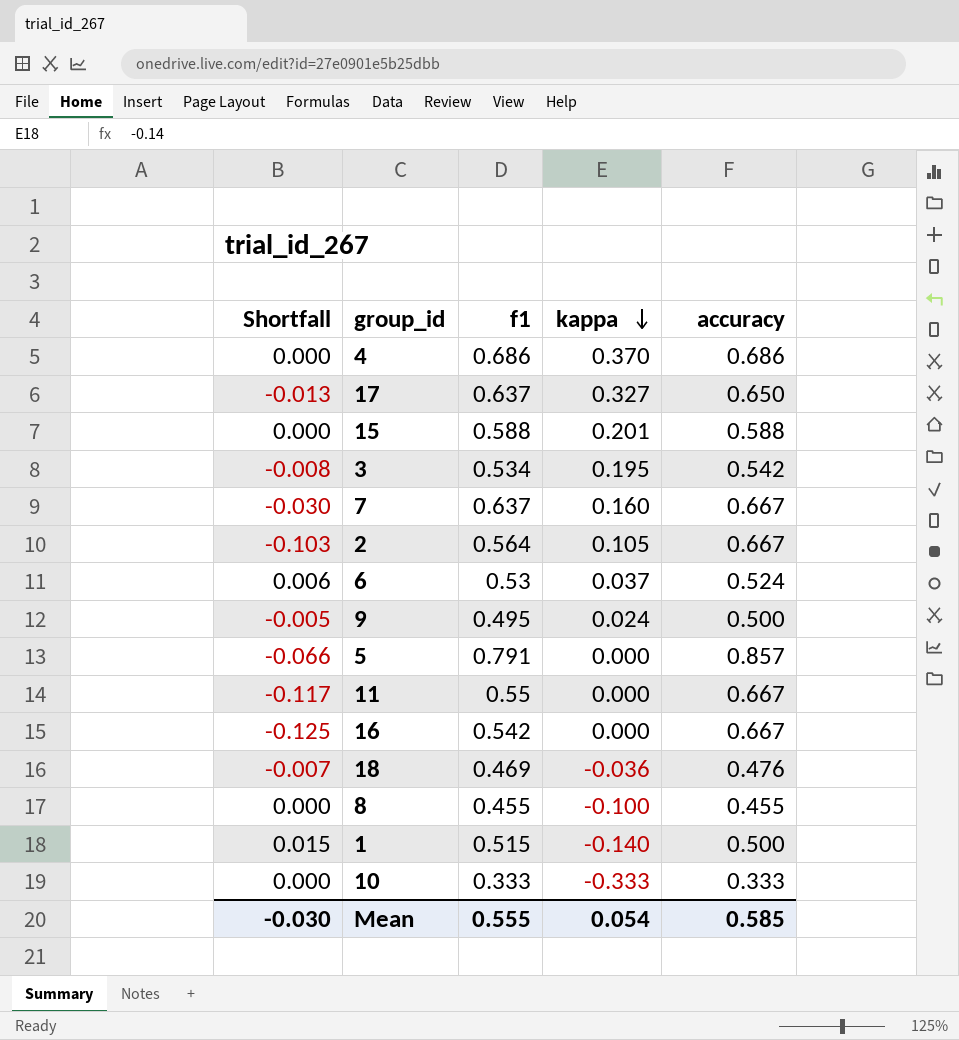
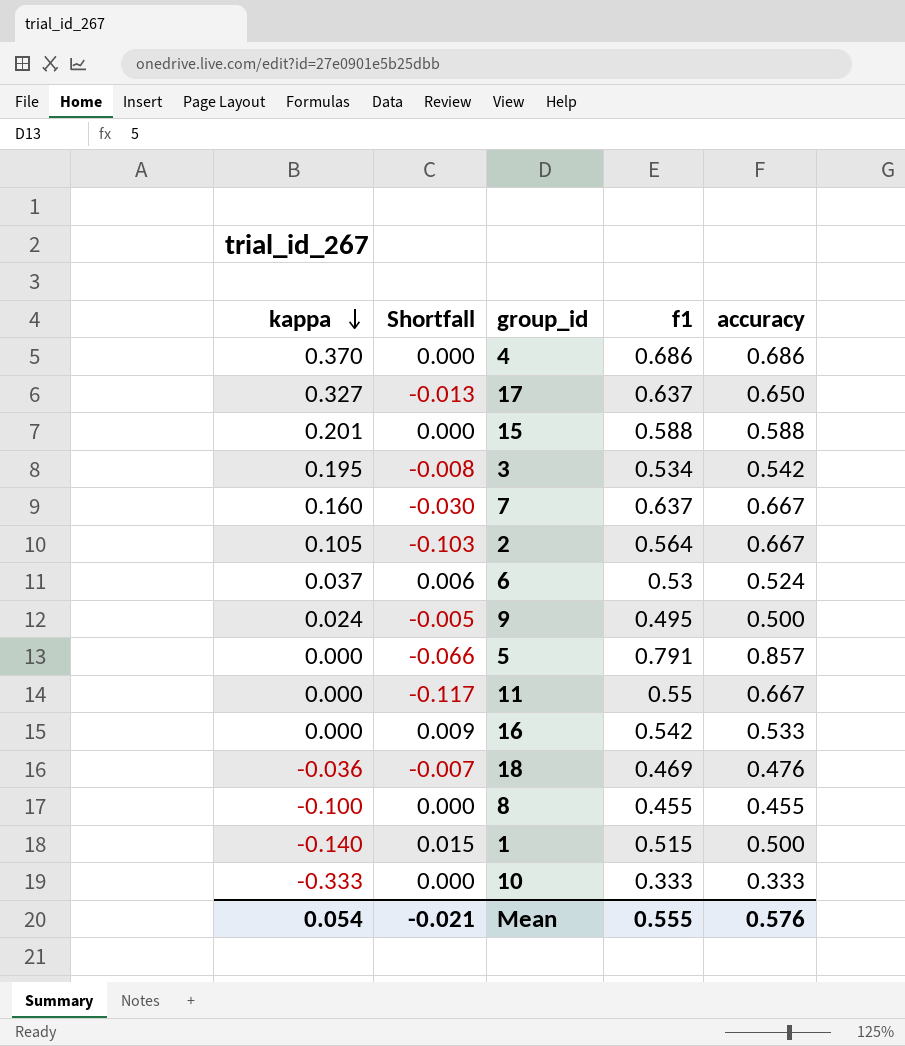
column kappa | position: 4 -> 1
16 | Shortfall: -0.125 -> 0.009
16 | accuracy: 0.667 -> 0.533
Mean | Shortfall: -0.030 -> -0.021
Mean | accuracy: 0.585 -> 0.576

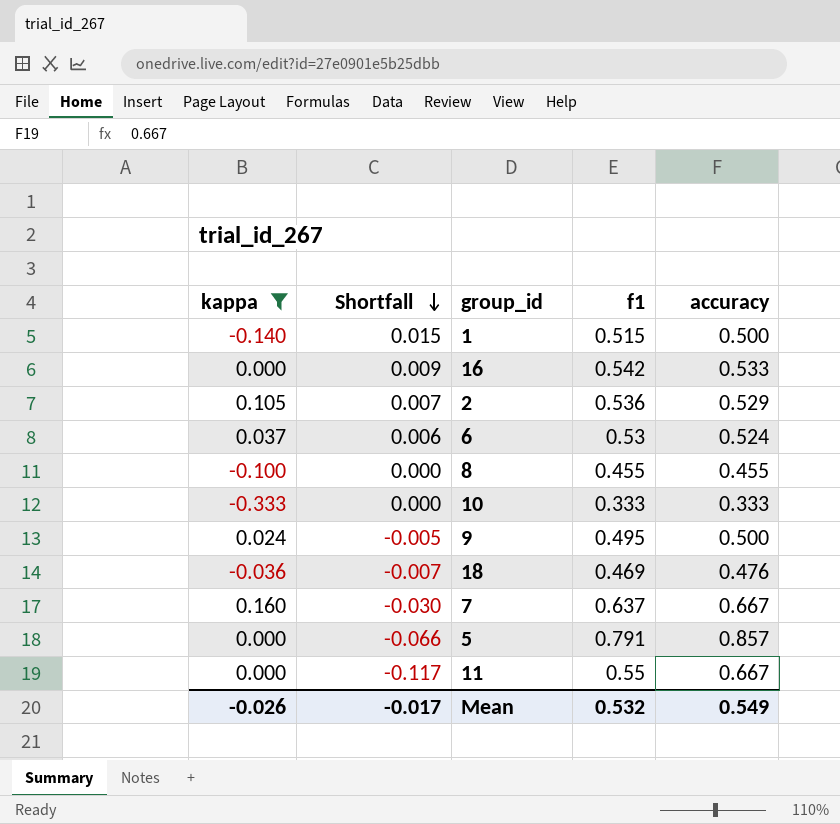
filter: none -> kappa <= 0.160
row order: kappa descending -> Shortfall descending
2 | Shortfall: -0.103 -> 0.007
2 | f1: 0.564 -> 0.536
2 | accuracy: 0.667 -> 0.529
Mean | kappa: 0.054 -> -0.026
Mean | Shortfall: -0.021 -> -0.017
Mean | f1: 0.555 -> 0.532
Mean | accuracy: 0.576 -> 0.549

